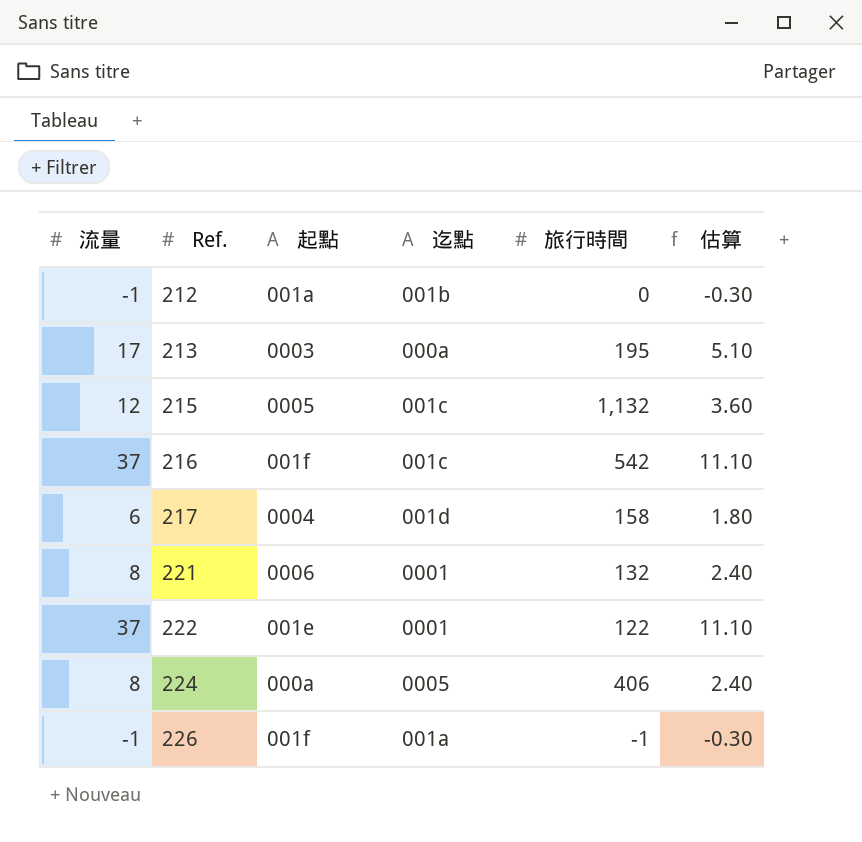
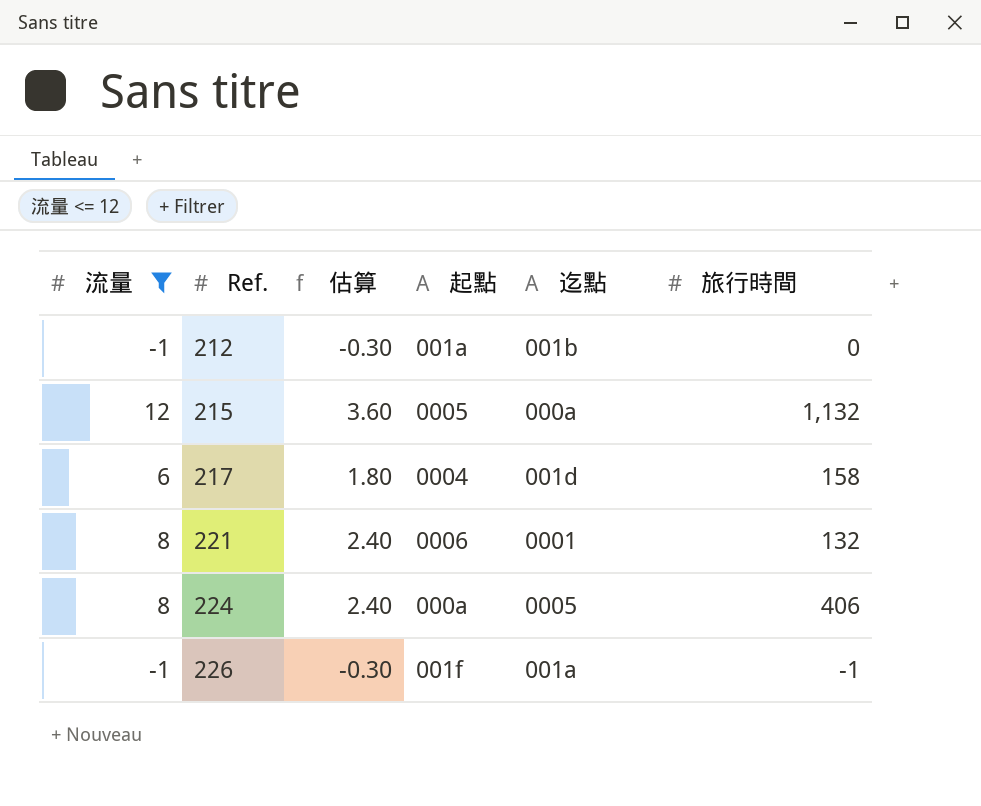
filter: none -> 流量 <= 12
column 估算 | position: 6 -> 3
215 | 迄點: 001c -> 000a

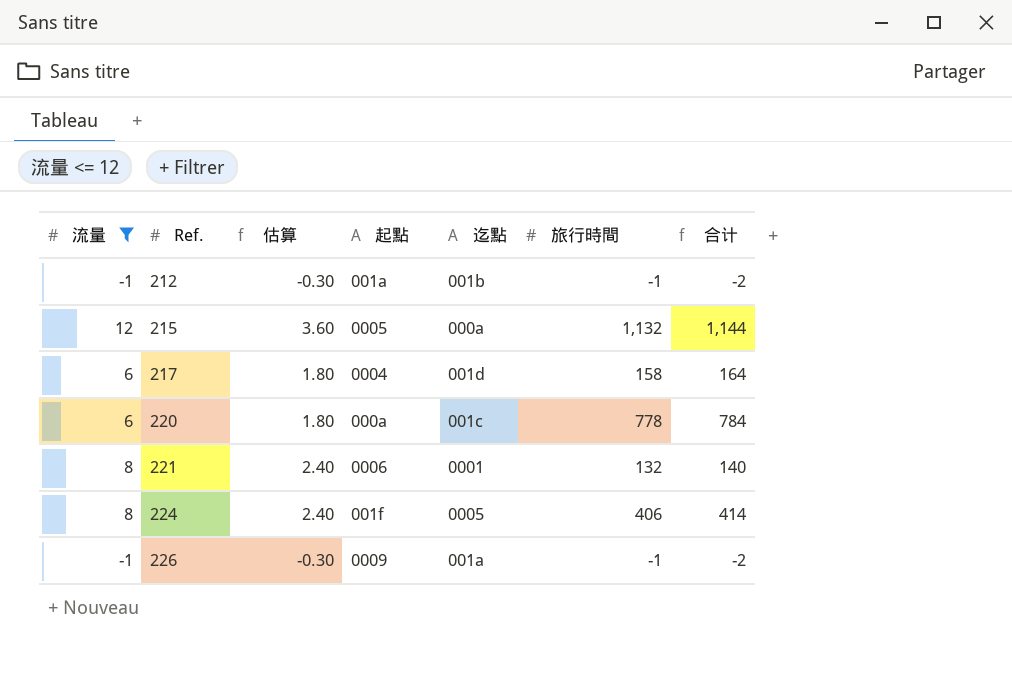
column 合计 | formula: none -> [流量] + [旅行時間]
212 | 旅行時間: 0 -> -1
row 220: none -> 6 | 1.80 | 000a | 001c | 778 | 784
224 | 起點: 000a -> 001f
226 | 起點: 001f -> 0009

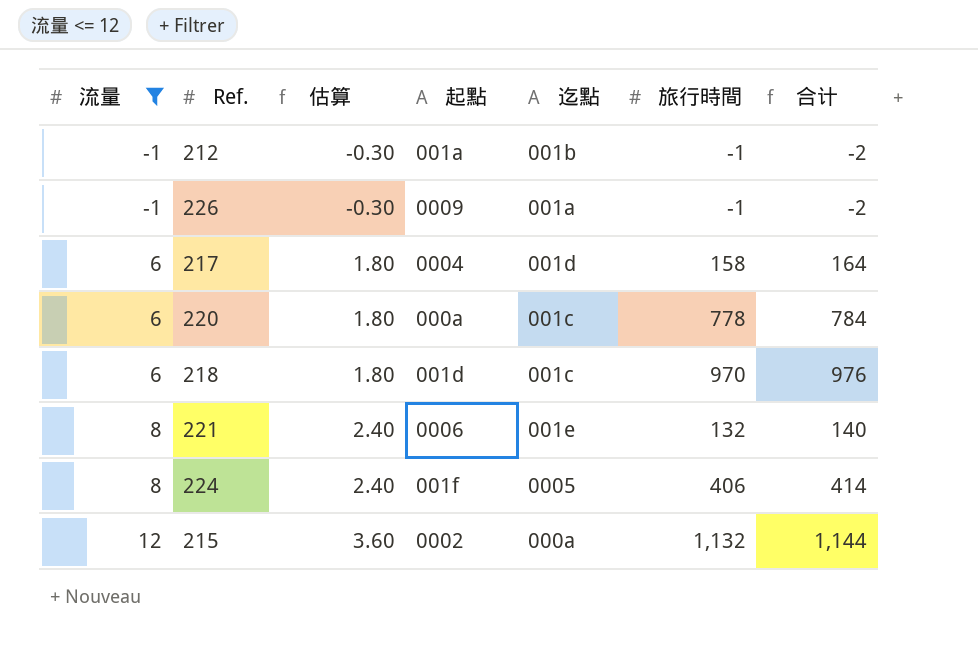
row order: Ref. ascending -> 流量 ascending
row 218: none -> 6 | 1.80 | 001d | 001c | 970 | 976
221 | 迄點: 0001 -> 001e
215 | 起點: 0005 -> 0002

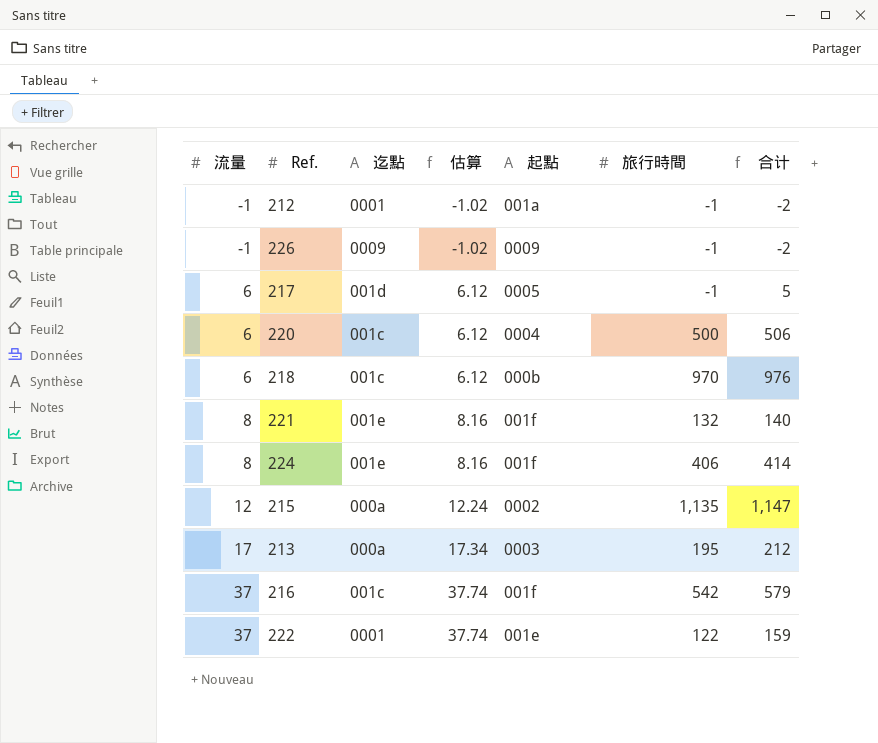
filter: 流量 <= 12 -> none
column 迄點 | position: 5 -> 3
column 估算 | formula: [流量] * 0.3 -> [流量] * 1.02
212 | 迄點: 001b -> 0001
226 | 迄點: 001a -> 0009
217 | 起點: 0004 -> 0005
217 | 旅行時間: 158 -> -1
217 | 合计: 164 -> 5
220 | 起點: 000a -> 0004
220 | 旅行時間: 778 -> 500
220 | 合计: 784 -> 506
218 | 起點: 001d -> 000b
221 | 起點: 0006 -> 001f
224 | 迄點: 0005 -> 001e
215 | 旅行時間: 1,132 -> 1,135
215 | 合计: 1,144 -> 1,147

